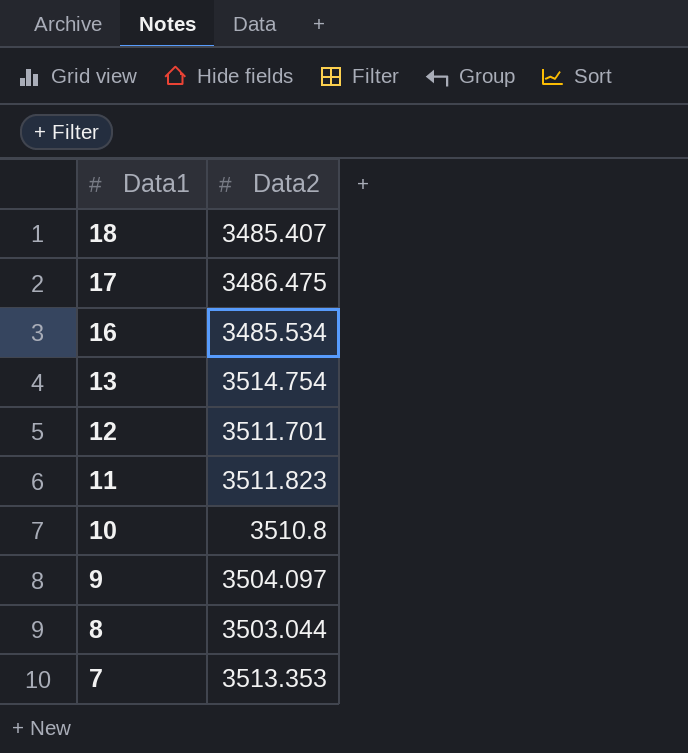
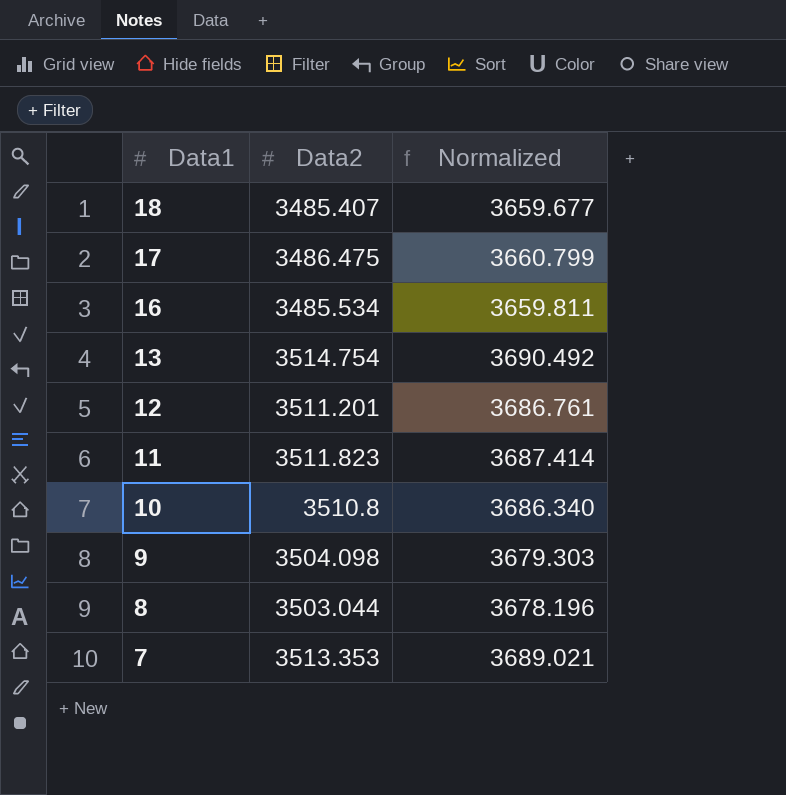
column Normalized | formula: none -> [Data2] * 1.05
12 | Data2: 3511.701 -> 3511.201
9 | Data2: 3504.097 -> 3504.098

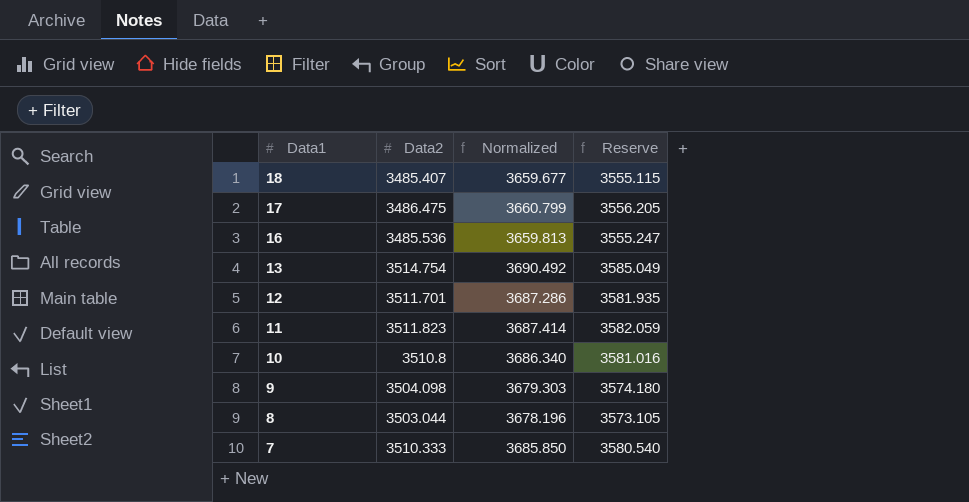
column Reserve | formula: none -> [Data2] * 1.02
16 | Data2: 3485.534 -> 3485.536
16 | Normalized: 3659.811 -> 3659.813
12 | Data2: 3511.201 -> 3511.701
12 | Normalized: 3686.761 -> 3687.286
7 | Data2: 3513.353 -> 3510.333
7 | Normalized: 3689.021 -> 3685.850

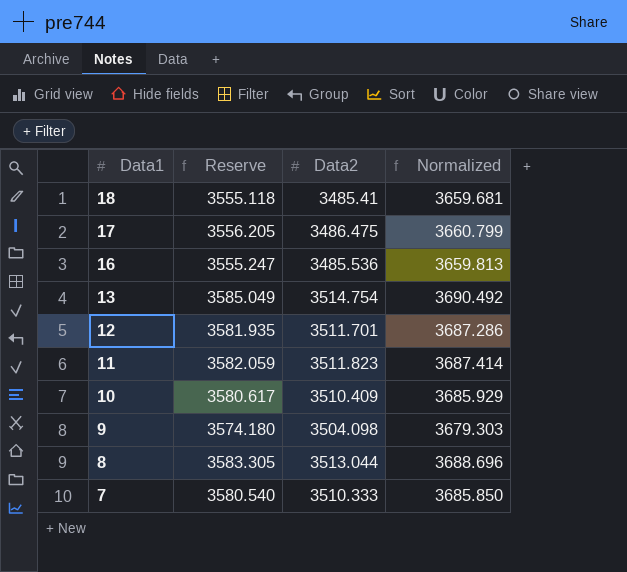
column Reserve | position: 4 -> 2
18 | Reserve: 3555.115 -> 3555.118
18 | Data2: 3485.407 -> 3485.41
18 | Normalized: 3659.677 -> 3659.681
10 | Reserve: 3581.016 -> 3580.617
10 | Data2: 3510.8 -> 3510.409
10 | Normalized: 3686.340 -> 3685.929
8 | Reserve: 3573.105 -> 3583.305
8 | Data2: 3503.044 -> 3513.044
8 | Normalized: 3678.196 -> 3688.696

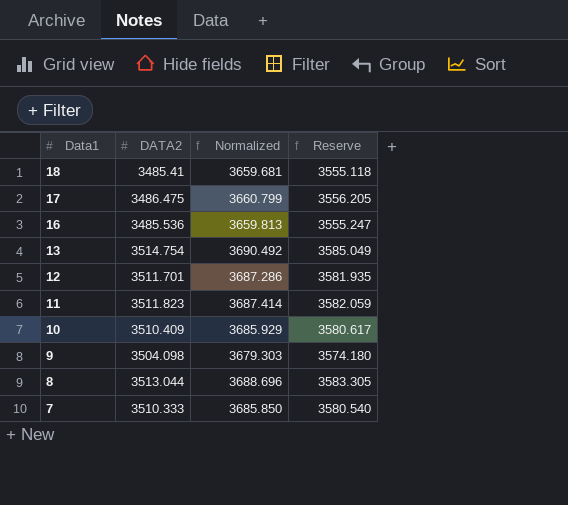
column name: Data2 -> DATA2
column Reserve | position: 2 -> 4

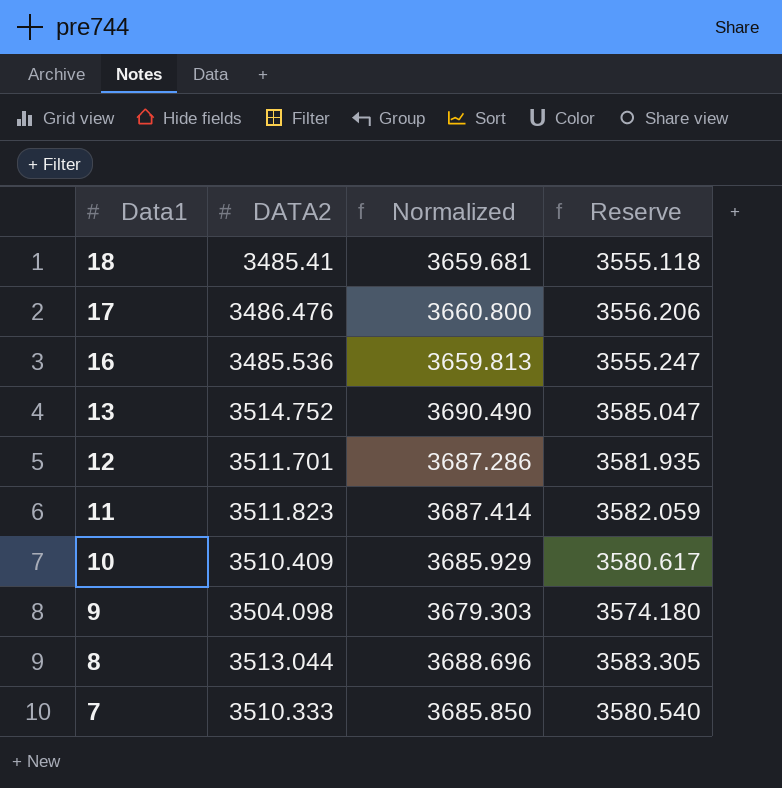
17 | DATA2: 3486.475 -> 3486.476
17 | Normalized: 3660.799 -> 3660.800
17 | Reserve: 3556.205 -> 3556.206
13 | DATA2: 3514.754 -> 3514.752
13 | Normalized: 3690.492 -> 3690.490
13 | Reserve: 3585.049 -> 3585.047

